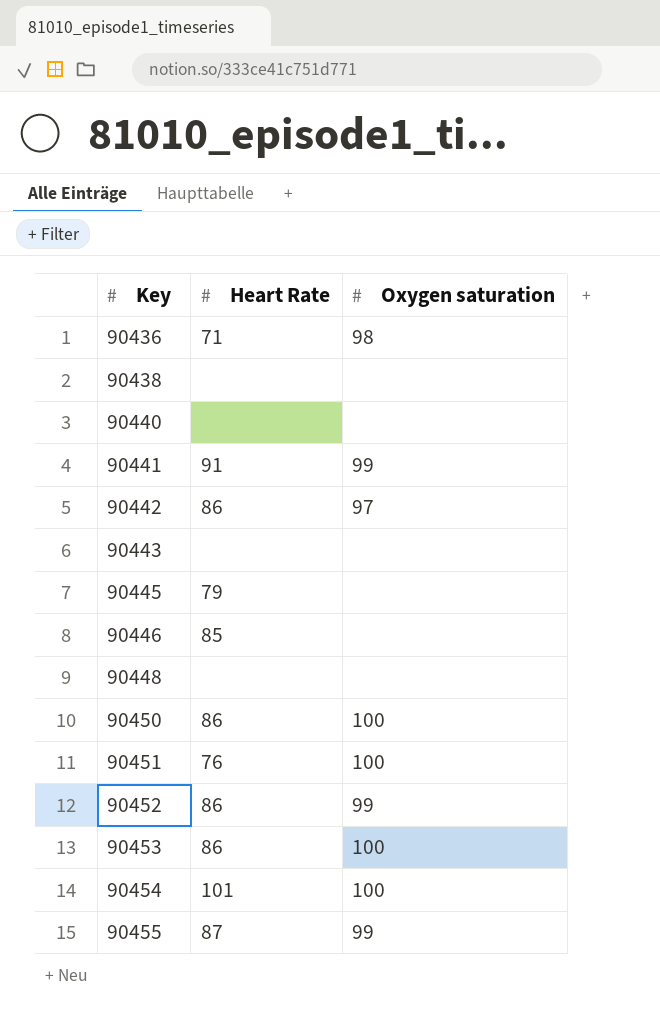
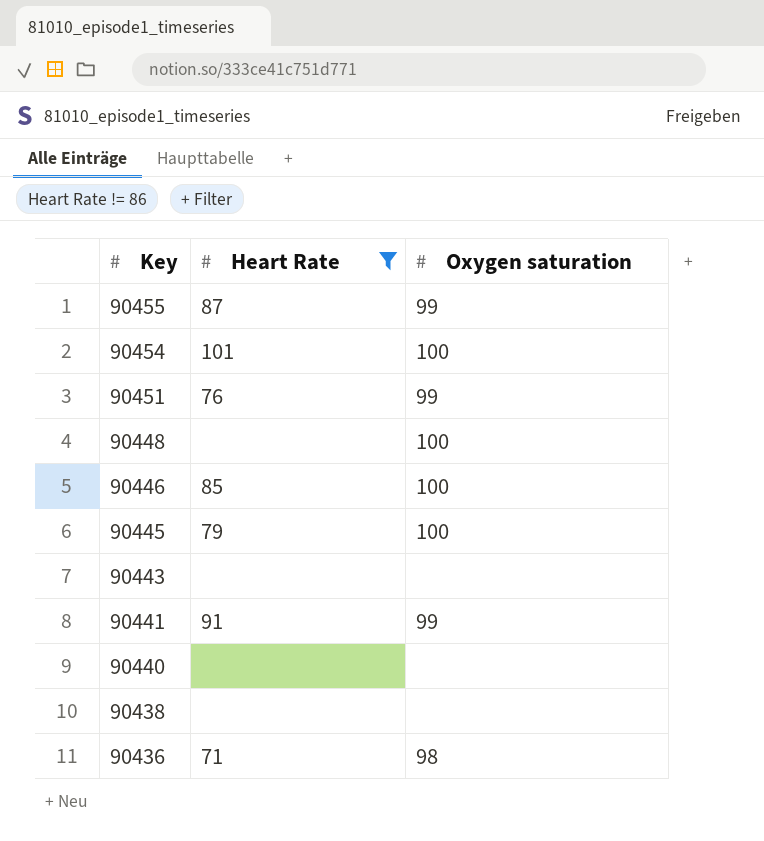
filter: none -> Heart Rate != 86
row order: Key ascending -> Key descending
90451 | Oxygen saturation: 100 -> 99
90448 | Oxygen saturation: none -> 100
90446 | Oxygen saturation: none -> 100
90445 | Oxygen saturation: none -> 100

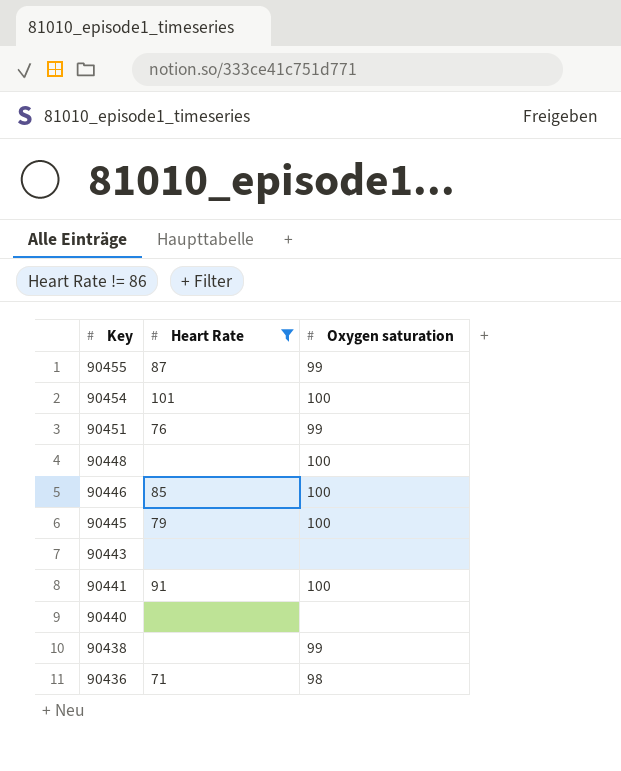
90441 | Oxygen saturation: 99 -> 100
90438 | Oxygen saturation: none -> 99

